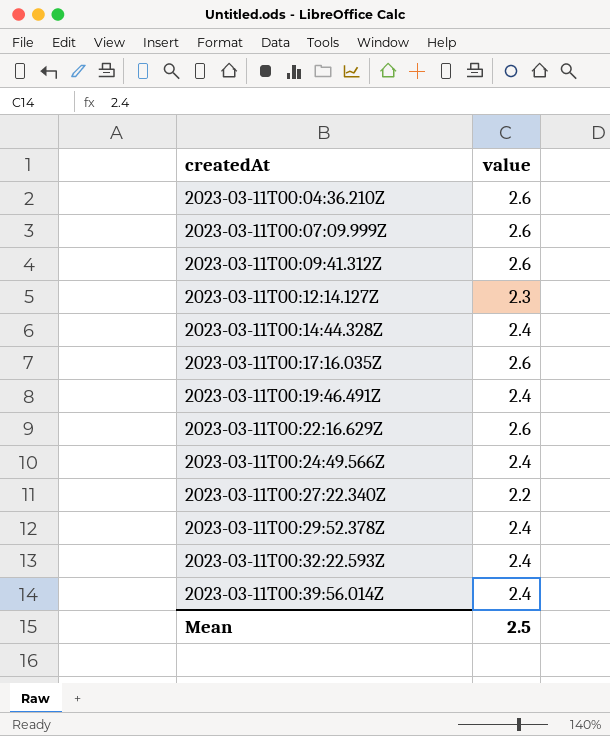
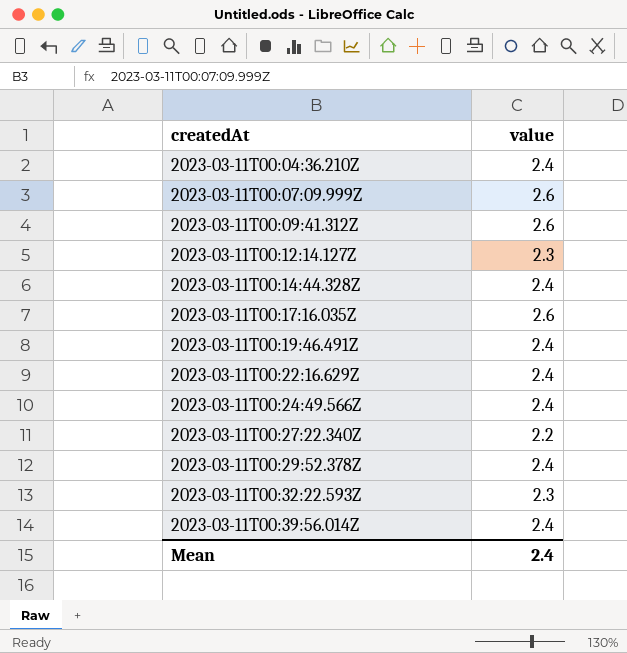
2023-03-11T00:04:36.210Z | value: 2.6 -> 2.4
2023-03-11T00:22:16.629Z | value: 2.6 -> 2.4
2023-03-11T00:32:22.593Z | value: 2.4 -> 2.3
Mean | value: 2.5 -> 2.4

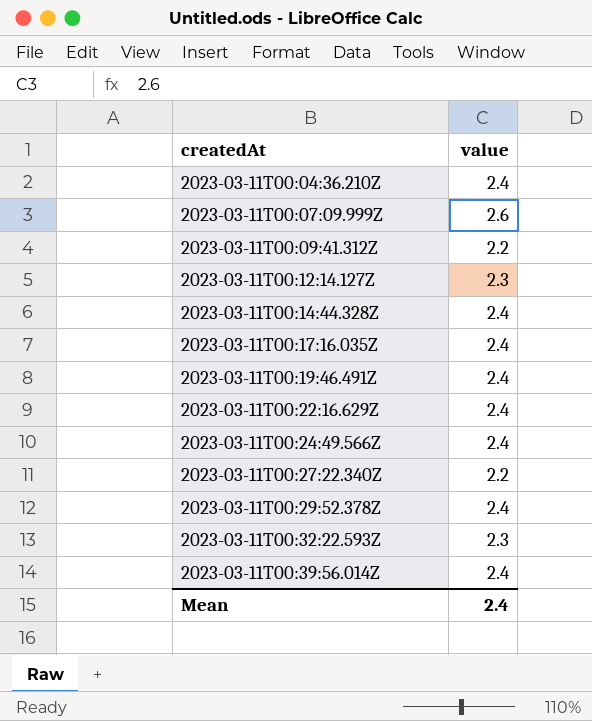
2023-03-11T00:09:41.312Z | value: 2.6 -> 2.2
2023-03-11T00:17:16.035Z | value: 2.6 -> 2.4

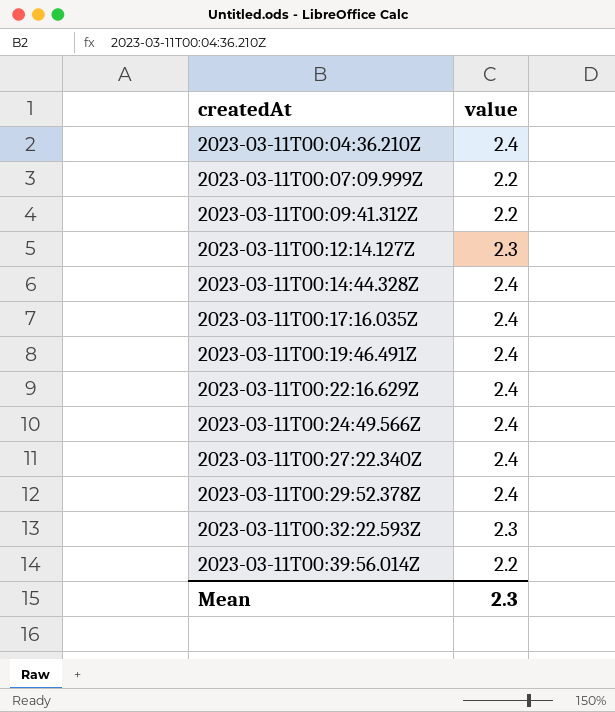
2023-03-11T00:07:09.999Z | value: 2.6 -> 2.2
2023-03-11T00:27:22.340Z | value: 2.2 -> 2.4
2023-03-11T00:39:56.014Z | value: 2.4 -> 2.2
Mean | value: 2.4 -> 2.3

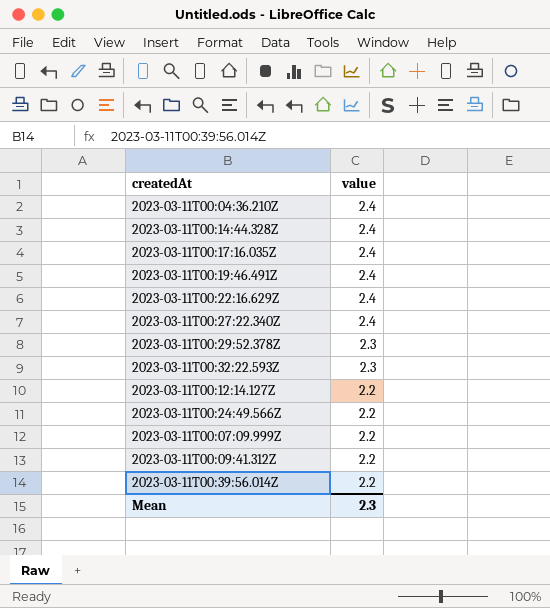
row order: createdAt ascending -> value descending
2023-03-11T00:29:52.378Z | value: 2.4 -> 2.3
2023-03-11T00:12:14.127Z | value: 2.3 -> 2.2
2023-03-11T00:24:49.566Z | value: 2.4 -> 2.2

